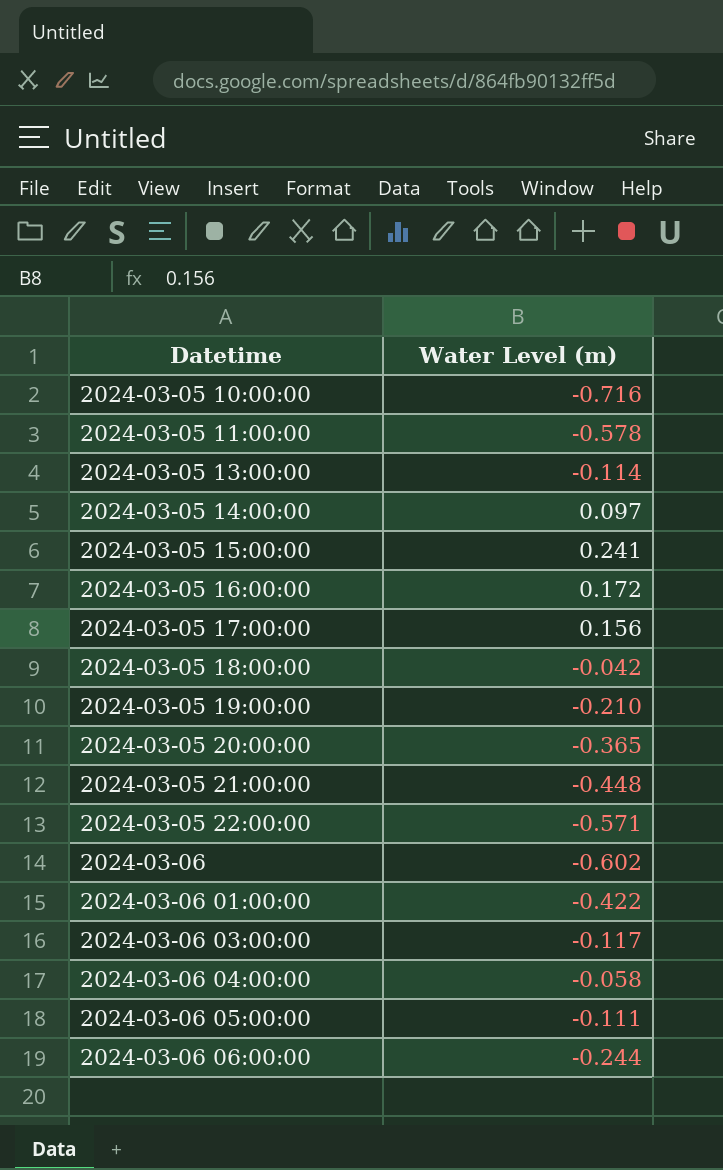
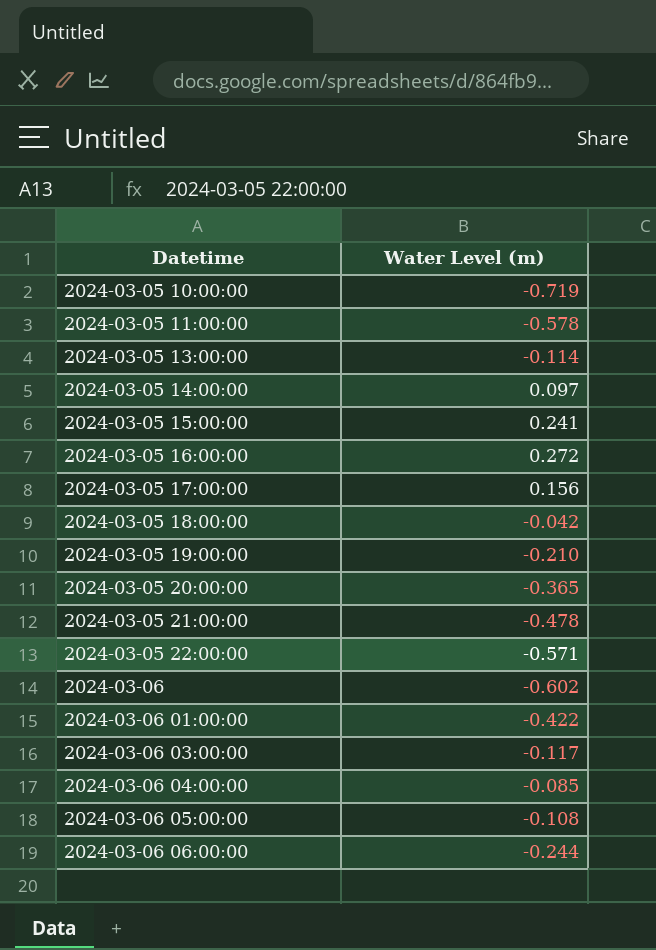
2024-03-05 10:00:00 | Water Level (m): -0.716 -> -0.719
2024-03-05 16:00:00 | Water Level (m): 0.172 -> 0.272
2024-03-05 21:00:00 | Water Level (m): -0.448 -> -0.478
2024-03-06 04:00:00 | Water Level (m): -0.058 -> -0.085
2024-03-06 05:00:00 | Water Level (m): -0.111 -> -0.108

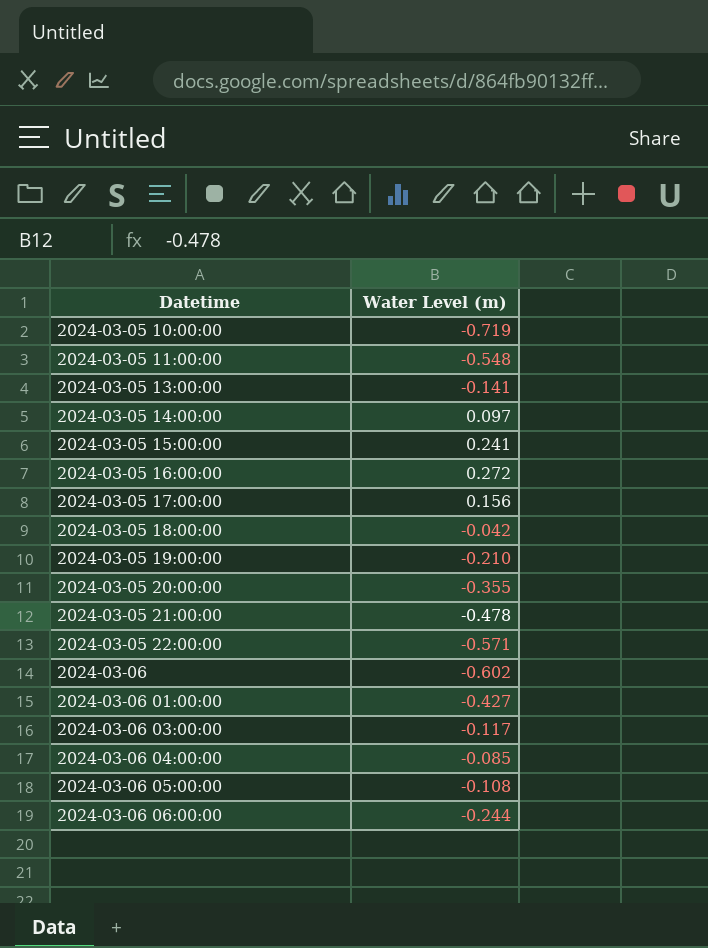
2024-03-05 11:00:00 | Water Level (m): -0.578 -> -0.548
2024-03-05 13:00:00 | Water Level (m): -0.114 -> -0.141
2024-03-05 20:00:00 | Water Level (m): -0.365 -> -0.355
2024-03-06 01:00:00 | Water Level (m): -0.422 -> -0.427

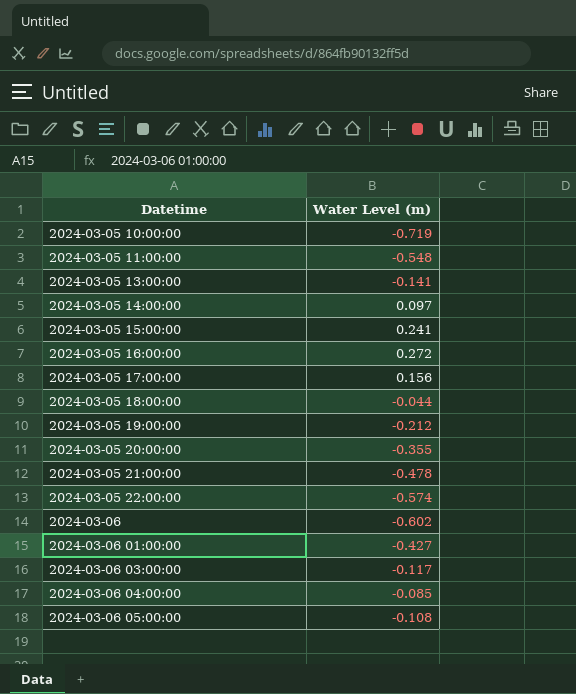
row 2024-03-06 06:00:00: -0.244 -> none
2024-03-05 18:00:00 | Water Level (m): -0.042 -> -0.044
2024-03-05 19:00:00 | Water Level (m): -0.210 -> -0.212
2024-03-05 22:00:00 | Water Level (m): -0.571 -> -0.574

